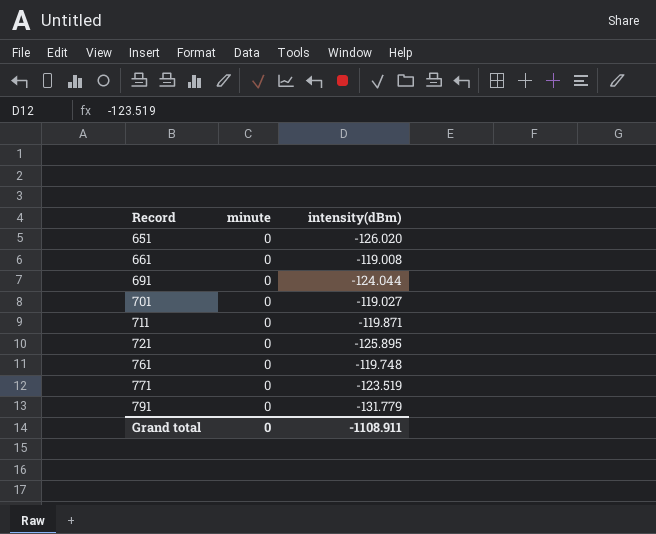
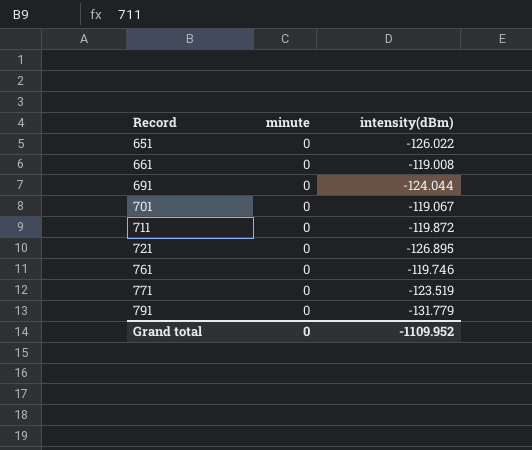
651 | intensity(dBm): -126.020 -> -126.022
701 | intensity(dBm): -119.027 -> -119.067
711 | intensity(dBm): -119.871 -> -119.872
721 | intensity(dBm): -125.895 -> -126.895
761 | intensity(dBm): -119.748 -> -119.746
Grand total | intensity(dBm): -1108.911 -> -1109.952

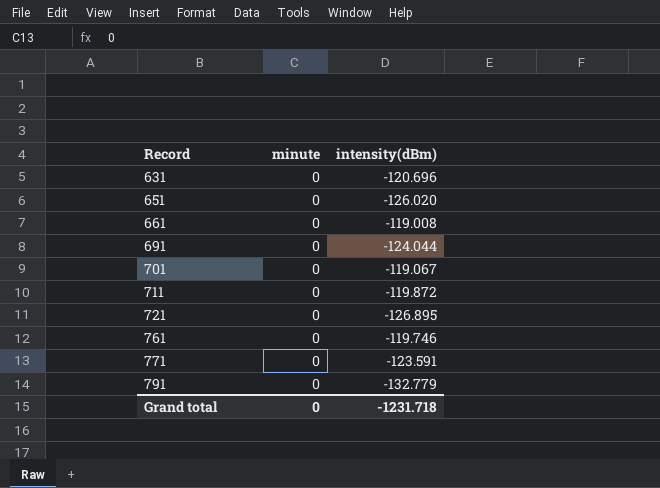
row 631: none -> 0 | -120.696
651 | intensity(dBm): -126.022 -> -126.020
771 | intensity(dBm): -123.519 -> -123.591
791 | intensity(dBm): -131.779 -> -132.779
Grand total | intensity(dBm): -1109.952 -> -1231.718

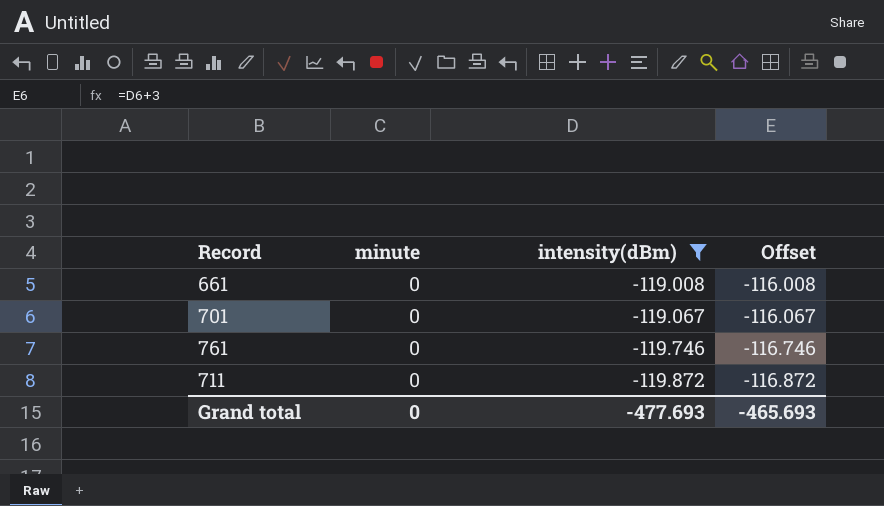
filter: none -> intensity(dBm) >= -119.872
row order: Record ascending -> intensity(dBm) descending
column Offset | formula: none -> [intensity(dBm)] + 3
Grand total | intensity(dBm): -1231.718 -> -477.693

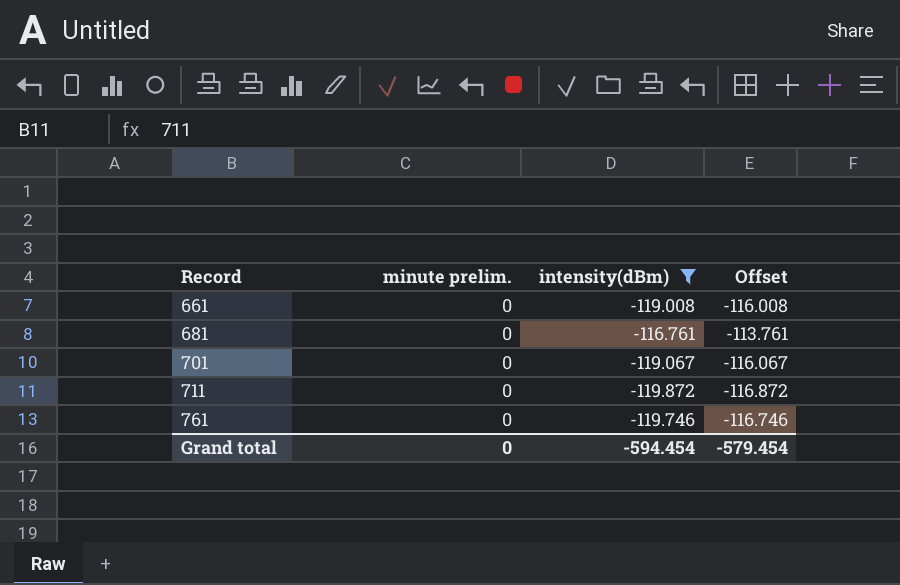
row order: intensity(dBm) descending -> Record ascending
column name: minute -> minute prelim.
row 681: none -> 0 | -116.761 | -113.761
Grand total | intensity(dBm): -477.693 -> -594.454
Grand total | Offset: -465.693 -> -579.454

